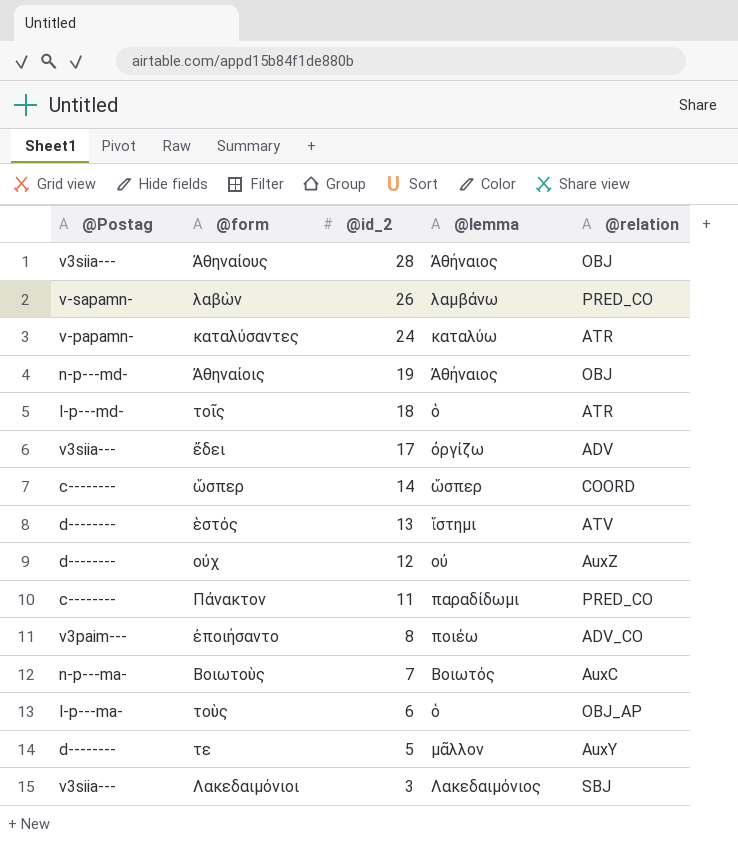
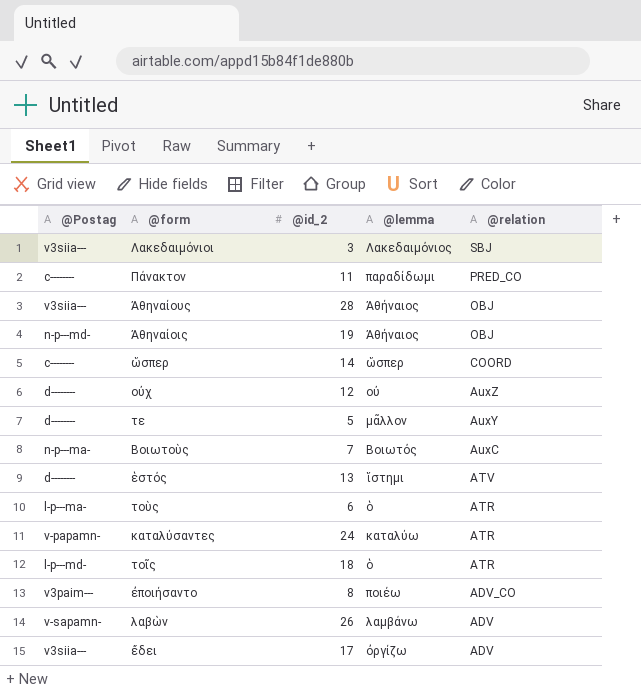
row order: @id_2 descending -> @relation descending
τοὺς | @relation: OBJ_AP -> ATR
λαβὼν | @relation: PRED_CO -> ADV

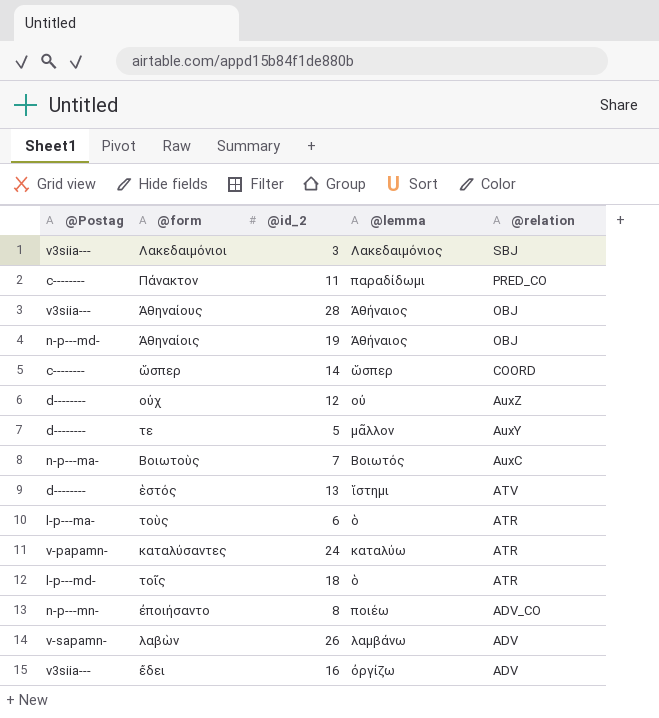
ἐποιήσαντο | @Postag: v3paim--- -> n-p---mn-
ἔδει | @id_2: 17 -> 16

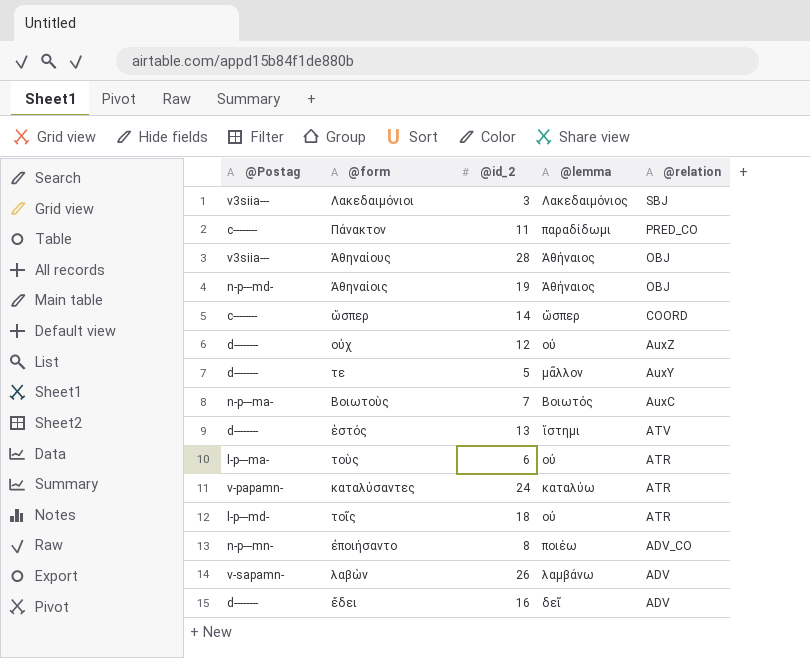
τοὺς | @lemma: ὁ -> οὐ
τοῖς | @lemma: ὁ -> οὐ
ἔδει | @Postag: v3siia--- -> d--------
ἔδει | @lemma: ὀργίζω -> δεῖ

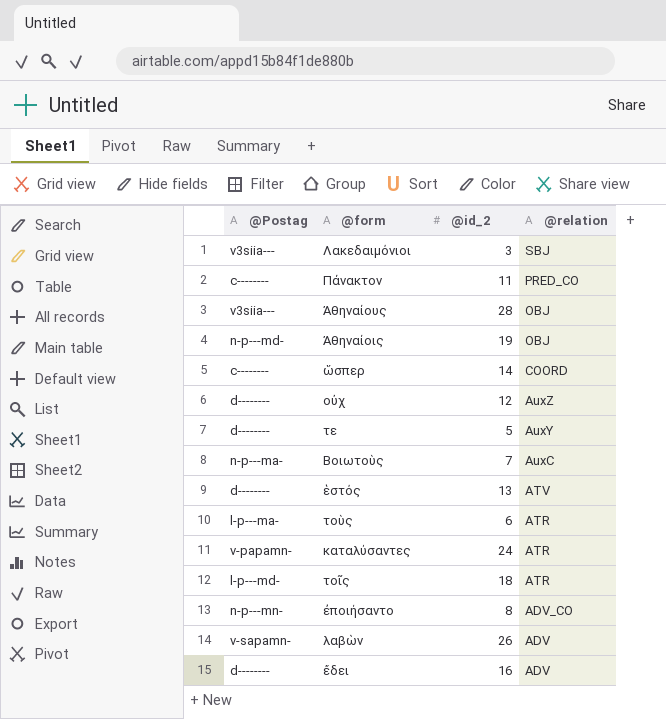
column @lemma | position: 4 -> none

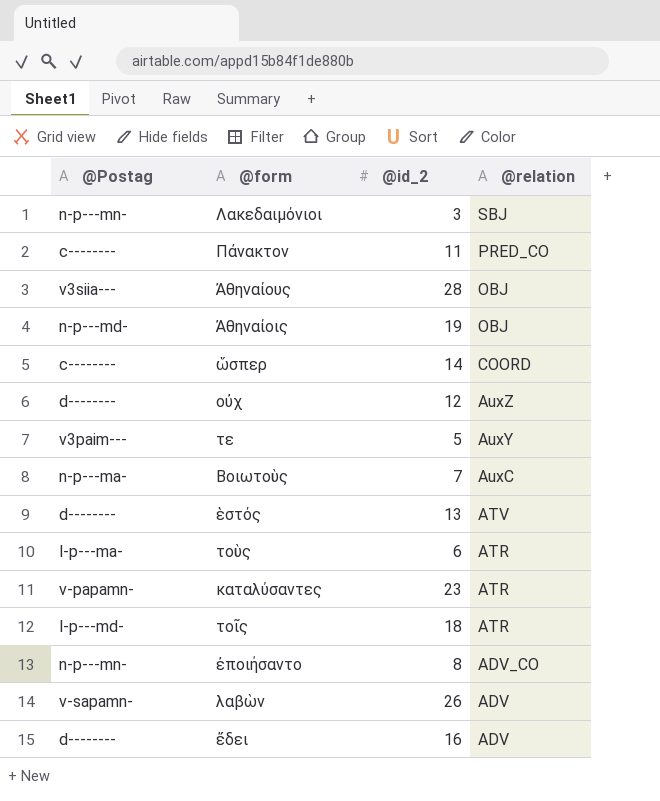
Λακεδαιμόνιοι | @Postag: v3siia--- -> n-p---mn-
τε | @Postag: d-------- -> v3paim---
καταλύσαντες | @id_2: 24 -> 23

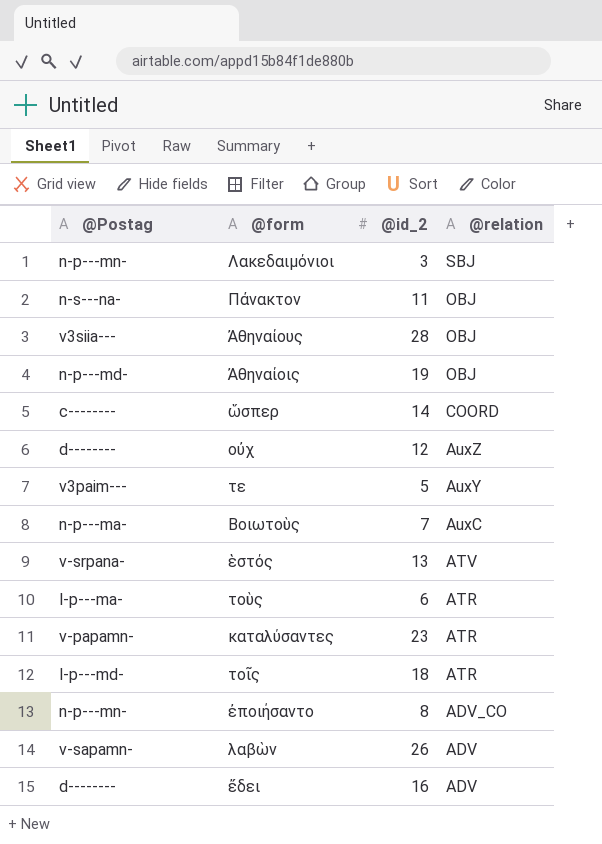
Πάνακτον | @Postag: c-------- -> n-s---na-
Πάνακτον | @relation: PRED_CO -> OBJ
ἑστός | @Postag: d-------- -> v-srpana-

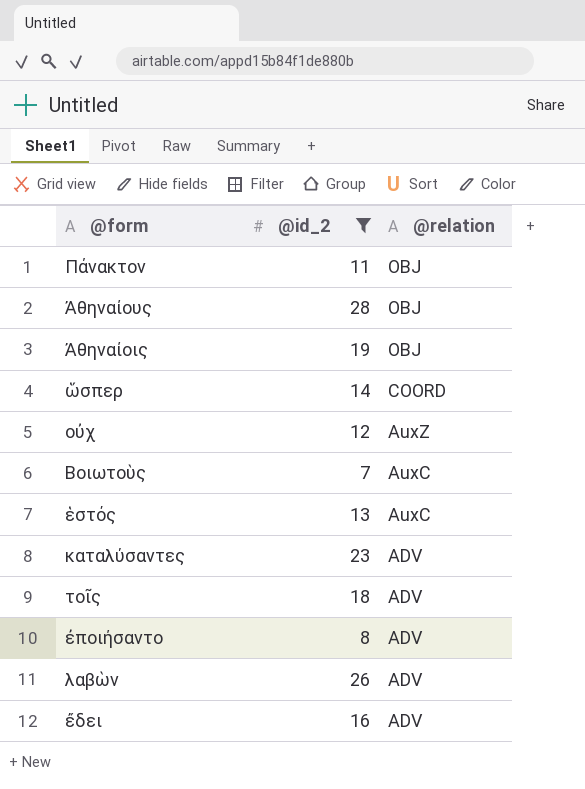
filter: none -> @id_2 >= 7
column @Postag | position: 1 -> none
ἑστός | @relation: ATV -> AuxC
καταλύσαντες | @relation: ATR -> ADV
τοῖς | @relation: ATR -> ADV
ἐποιήσαντο | @relation: ADV_CO -> ADV

